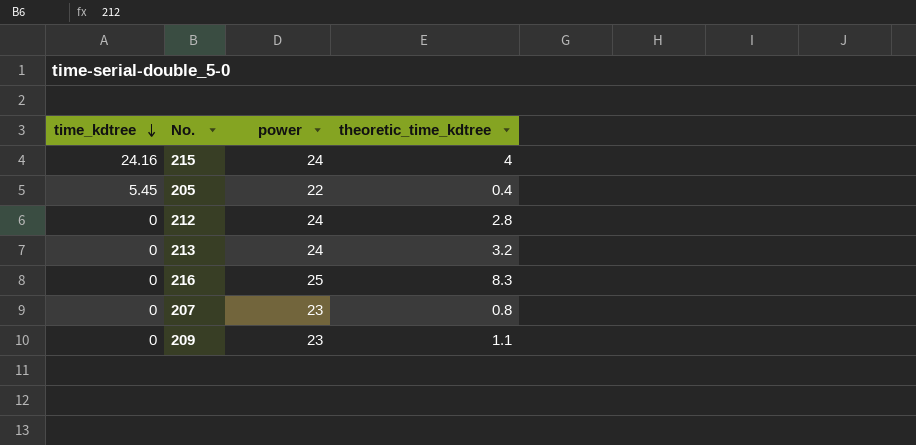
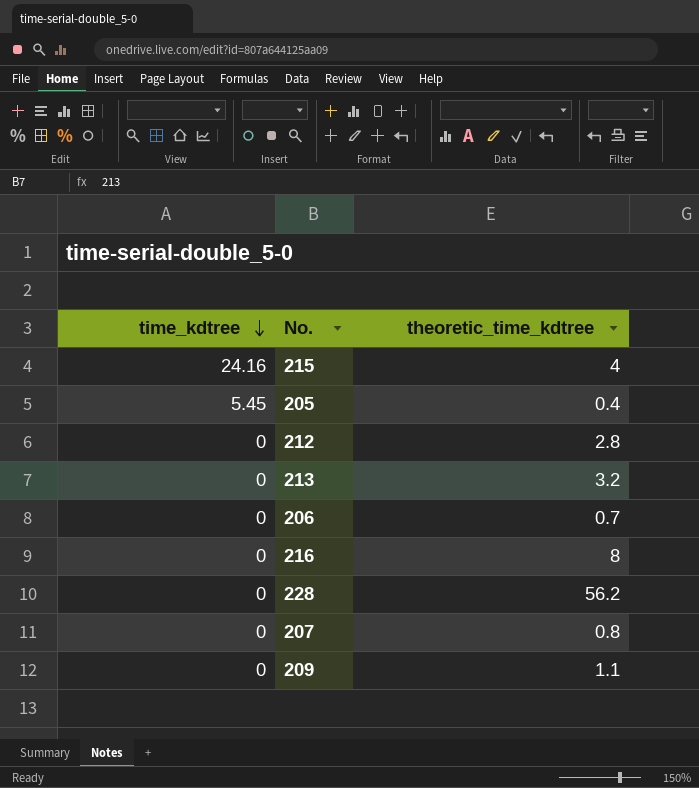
column power | position: 3 -> none
row 206: none -> 0 | 0.7
216 | theoretic_time_kdtree: 8.3 -> 8
row 228: none -> 0 | 56.2

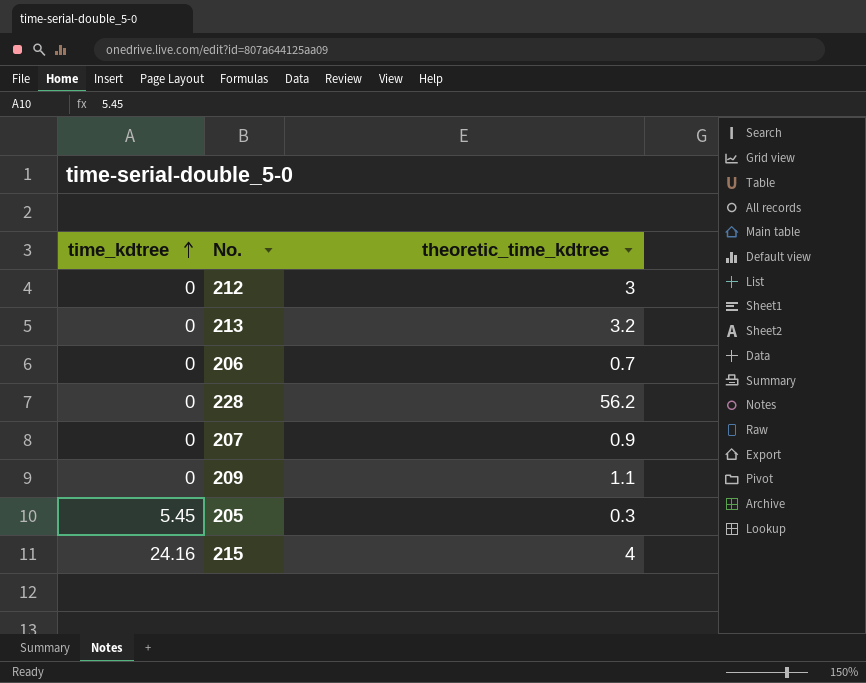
row order: time_kdtree descending -> time_kdtree ascending
row 216: 0 | 8 -> none
212 | theoretic_time_kdtree: 2.8 -> 3
207 | theoretic_time_kdtree: 0.8 -> 0.9
205 | theoretic_time_kdtree: 0.4 -> 0.3

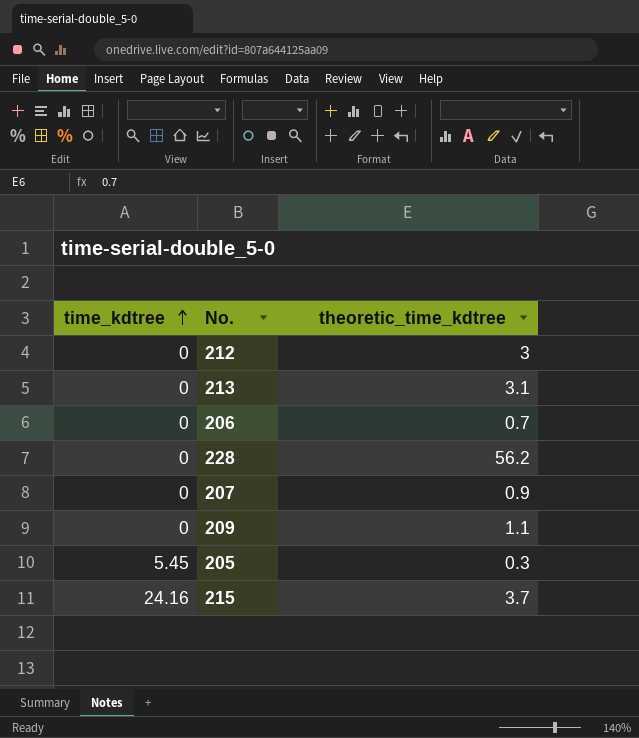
213 | theoretic_time_kdtree: 3.2 -> 3.1
215 | theoretic_time_kdtree: 4 -> 3.7

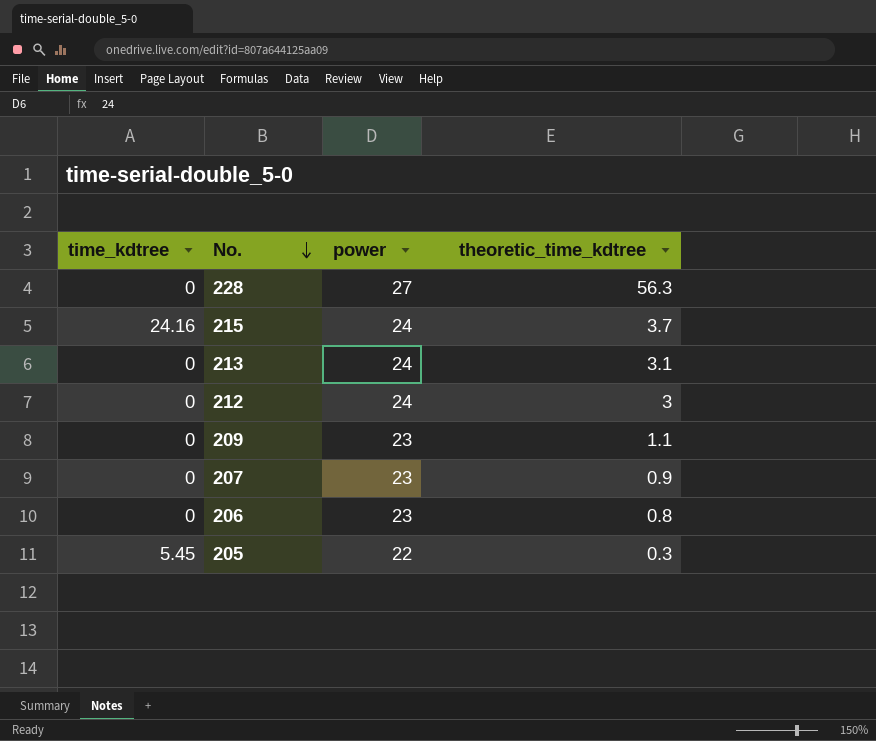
row order: time_kdtree ascending -> No. descending
column power | position: none -> 3
228 | theoretic_time_kdtree: 56.2 -> 56.3
206 | theoretic_time_kdtree: 0.7 -> 0.8

